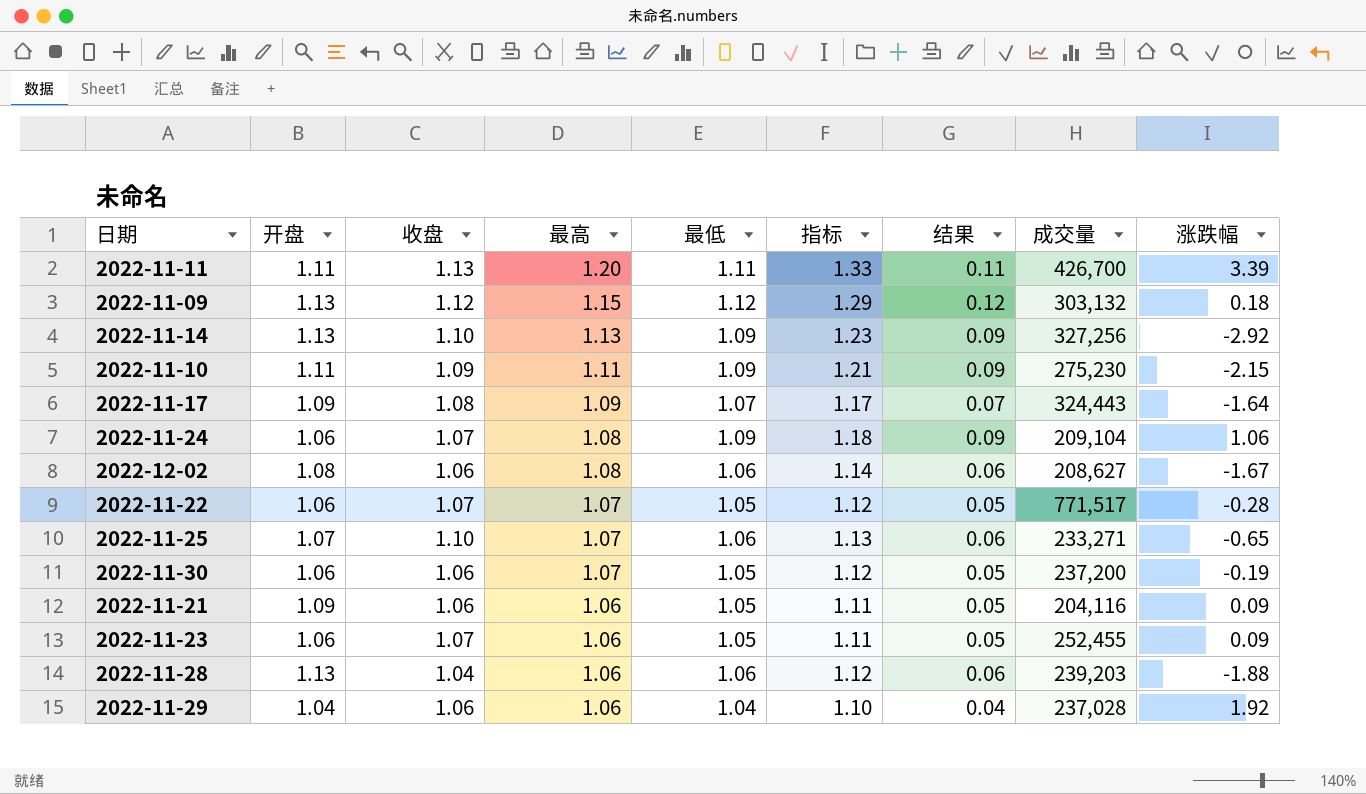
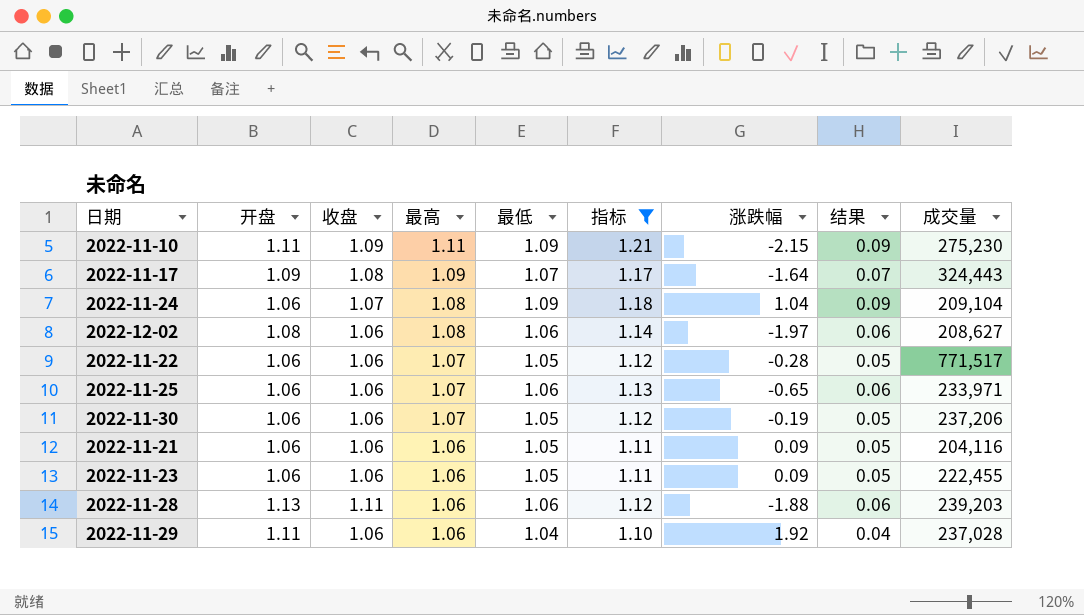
filter: none -> 指标 <= 1.21
column 涨跌幅 | position: 9 -> 7
2022-11-24 | 涨跌幅: 1.06 -> 1.04
2022-12-02 | 涨跌幅: -1.67 -> -1.97
2022-11-22 | 收盘: 1.07 -> 1.06
2022-11-25 | 开盘: 1.07 -> 1.06
2022-11-25 | 收盘: 1.10 -> 1.06
2022-11-25 | 成交量: 233,271 -> 233,971
2022-11-30 | 成交量: 237,200 -> 237,206
2022-11-21 | 开盘: 1.09 -> 1.06
2022-11-23 | 收盘: 1.07 -> 1.06
2022-11-23 | 成交量: 252,455 -> 222,455
2022-11-28 | 收盘: 1.04 -> 1.11
2022-11-29 | 开盘: 1.04 -> 1.11

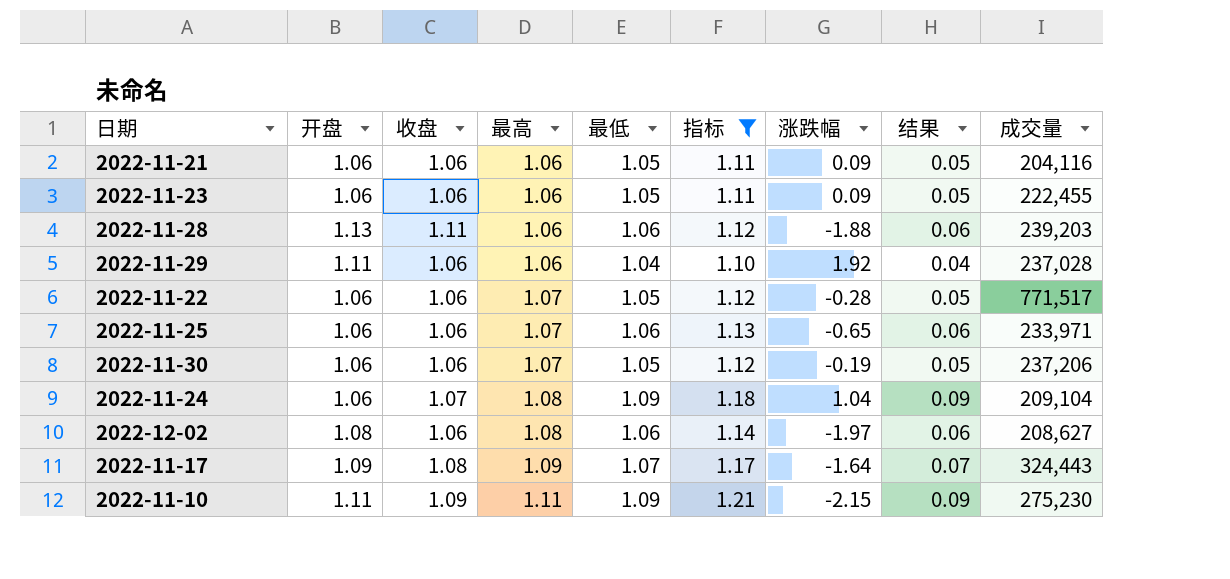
row order: 最高 descending -> 最高 ascending

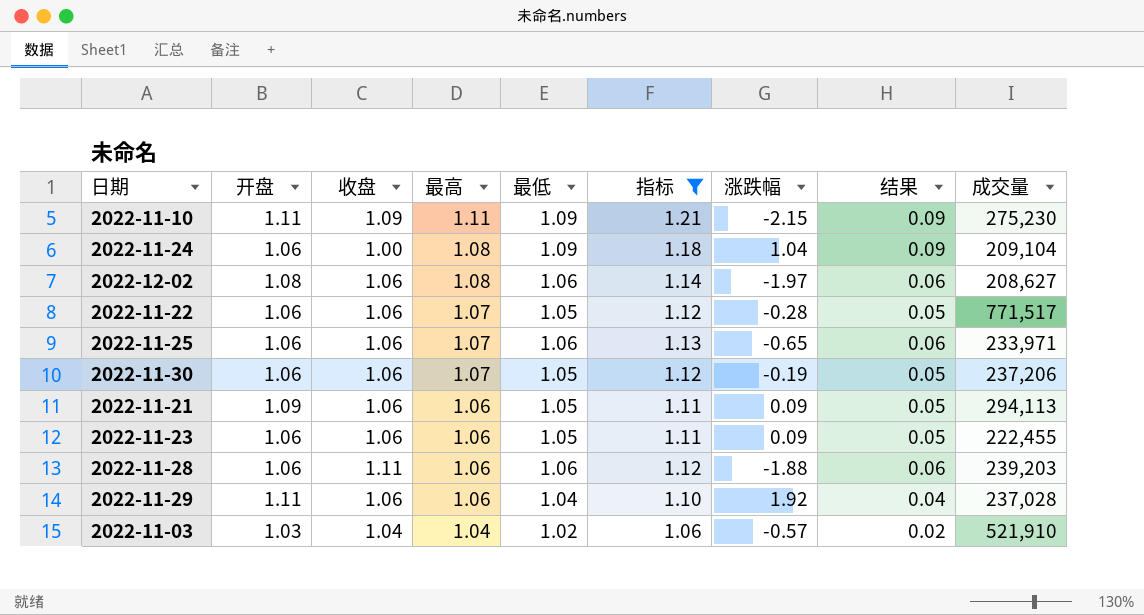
row order: 最高 ascending -> 最高 descending
row 2022-11-17: 1.09 | 1.08 | 1.09 | 1.07 | 1.17 | -1.64 | 0.07 | 324,443 -> none
2022-11-24 | 收盘: 1.07 -> 1.00
2022-11-21 | 开盘: 1.06 -> 1.09
2022-11-21 | 成交量: 204,116 -> 294,113
2022-11-28 | 开盘: 1.13 -> 1.06
row 2022-11-03: none -> 1.03 | 1.04 | 1.04 | 1.02 | 1.06 | -0.57 | 0.02 | 521,910

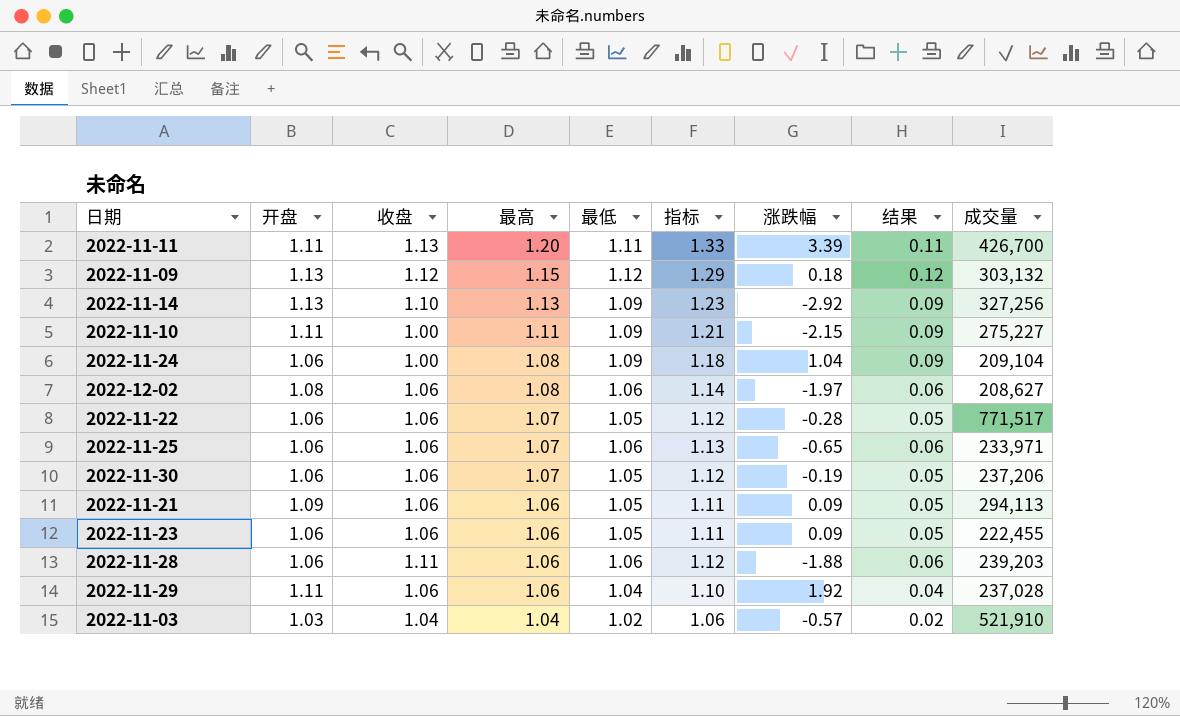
filter: 指标 <= 1.21 -> none
2022-11-10 | 收盘: 1.09 -> 1.00
2022-11-10 | 成交量: 275,230 -> 275,227

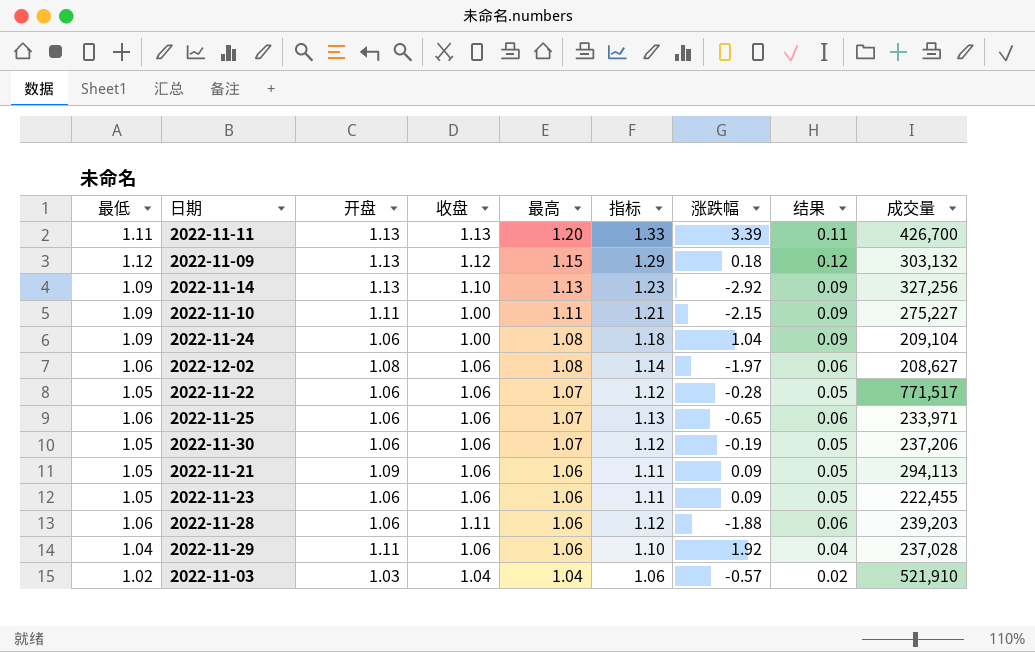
column 最低 | position: 5 -> 1
2022-11-11 | 开盘: 1.11 -> 1.13

